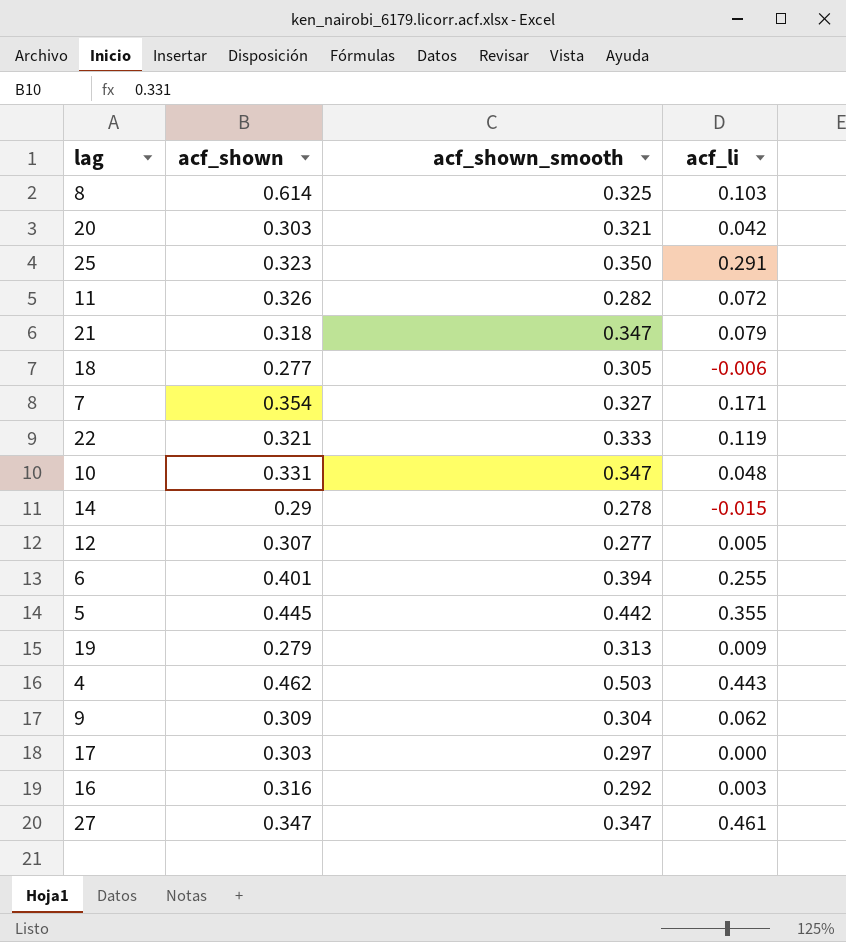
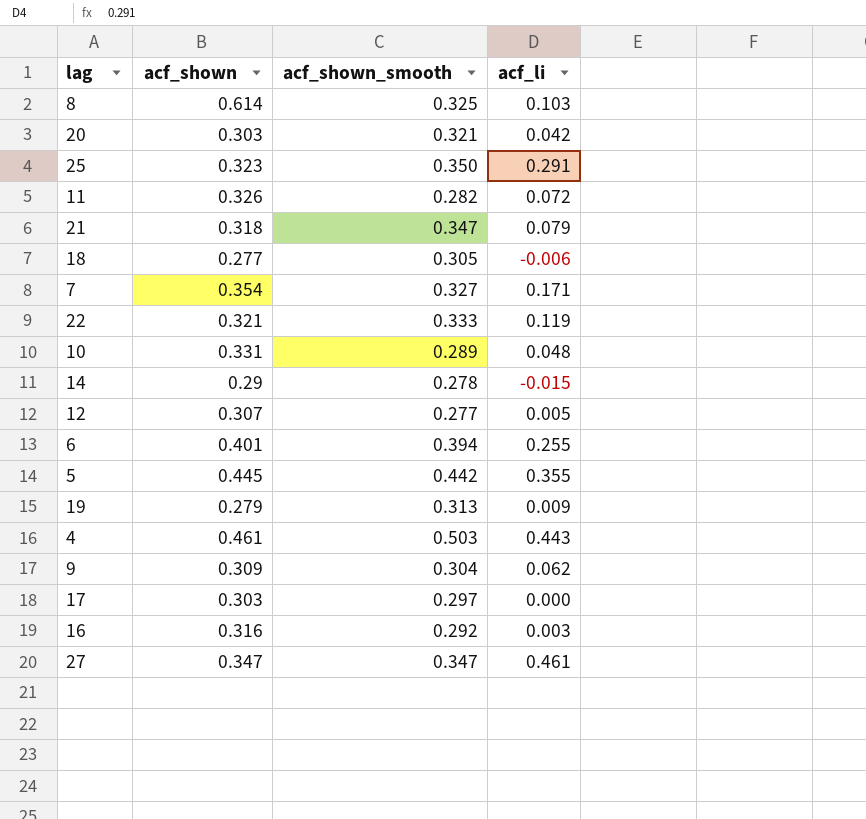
10 | acf_shown_smooth: 0.347 -> 0.289
4 | acf_shown: 0.462 -> 0.461

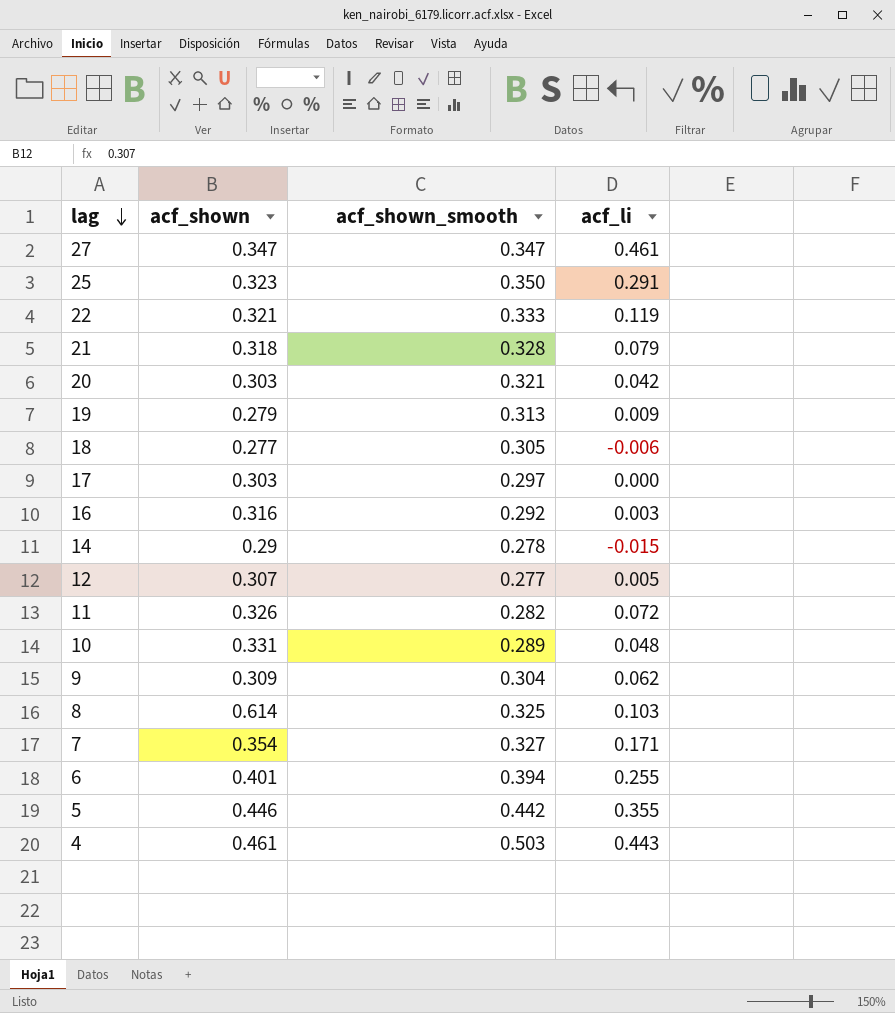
row order: none -> lag descending
21 | acf_shown_smooth: 0.347 -> 0.328
5 | acf_shown: 0.445 -> 0.446

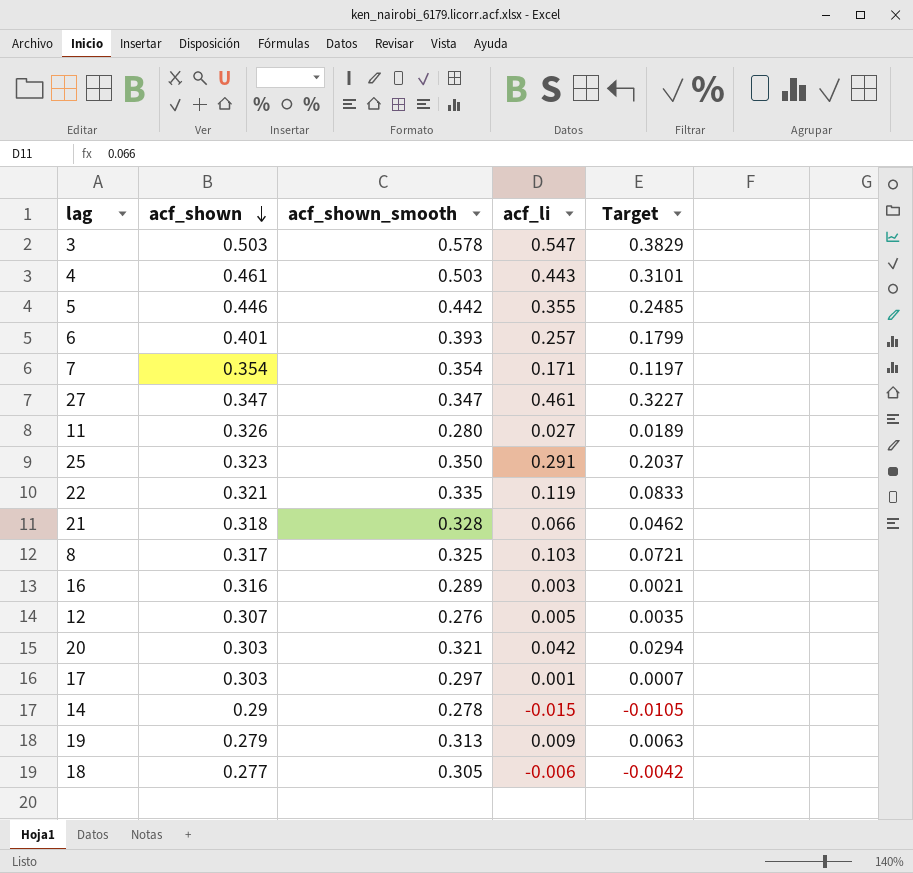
row order: lag descending -> acf_shown descending
column Target | formula: none -> [acf_li] * 0.7
row 10: 0.331 | 0.289 | 0.048 -> none
row 9: 0.309 | 0.304 | 0.062 -> none
row 3: none -> 0.503 | 0.578 | 0.547 | 0.3829
6 | acf_shown_smooth: 0.394 -> 0.393
6 | acf_li: 0.255 -> 0.257
7 | acf_shown_smooth: 0.327 -> 0.354
11 | acf_shown_smooth: 0.282 -> 0.280
11 | acf_li: 0.072 -> 0.027
22 | acf_shown_smooth: 0.333 -> 0.335
21 | acf_li: 0.079 -> 0.066
8 | acf_shown: 0.614 -> 0.317
16 | acf_shown_smooth: 0.292 -> 0.289
12 | acf_shown_smooth: 0.277 -> 0.276
17 | acf_li: 0.000 -> 0.001

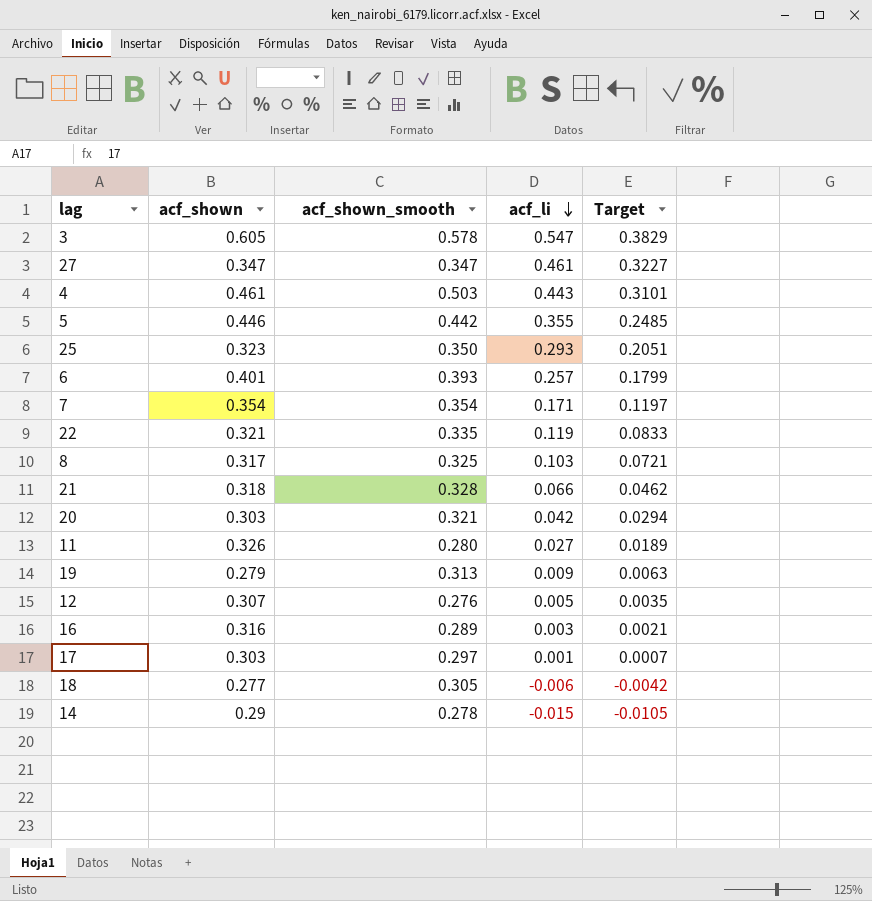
row order: acf_shown descending -> acf_li descending
3 | acf_shown: 0.503 -> 0.605
25 | acf_li: 0.291 -> 0.293
25 | Target: 0.2037 -> 0.2051

